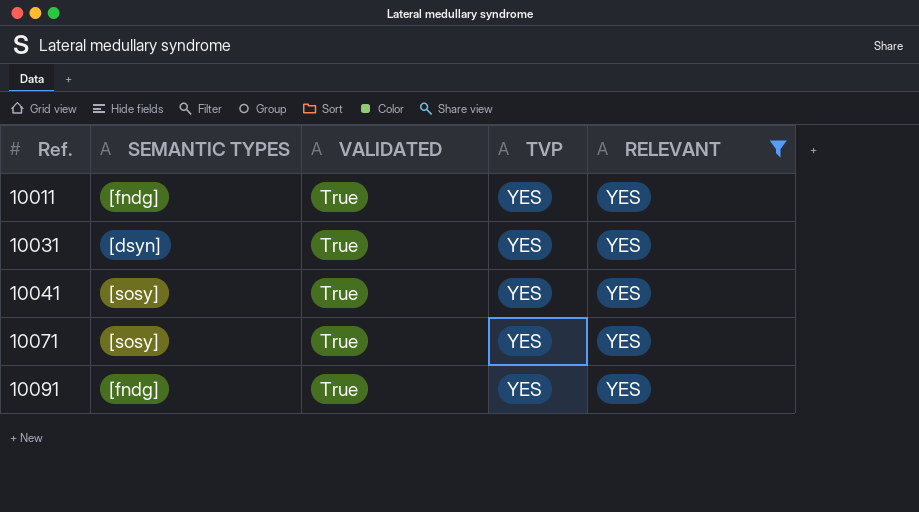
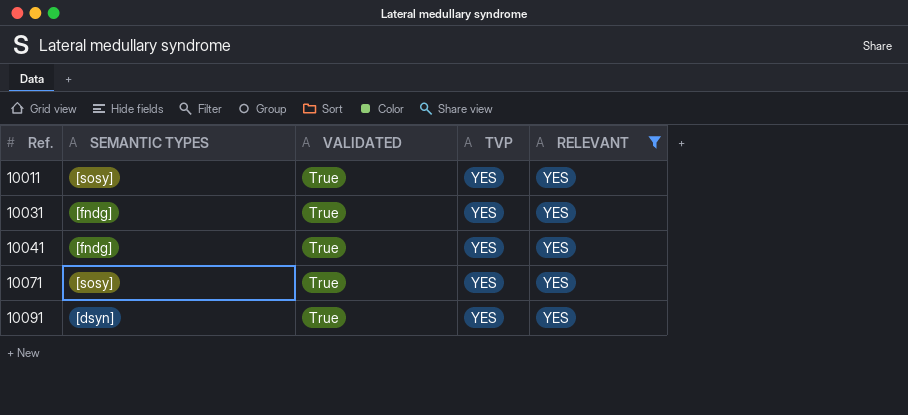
10011 | SEMANTIC TYPES: [fndg] -> [sosy]
10031 | SEMANTIC TYPES: [dsyn] -> [fndg]
10041 | SEMANTIC TYPES: [sosy] -> [fndg]
10091 | SEMANTIC TYPES: [fndg] -> [dsyn]

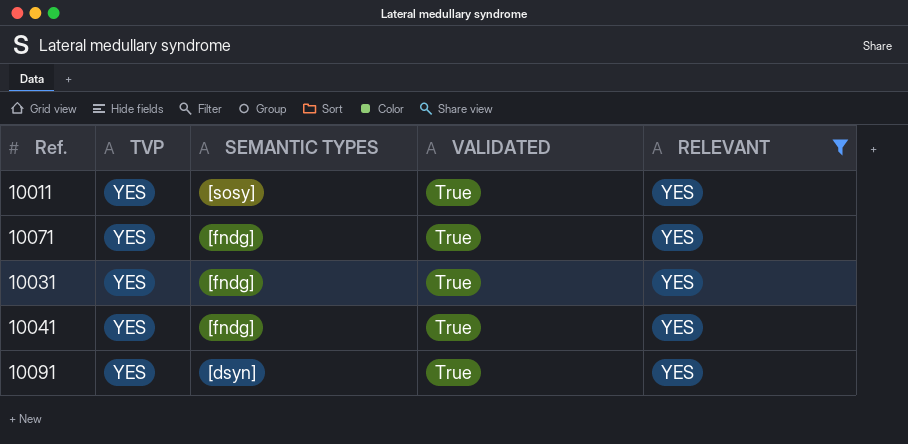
row order: Ref. ascending -> SEMANTIC TYPES descending
column TVP | position: 4 -> 2
10071 | SEMANTIC TYPES: [sosy] -> [fndg]

